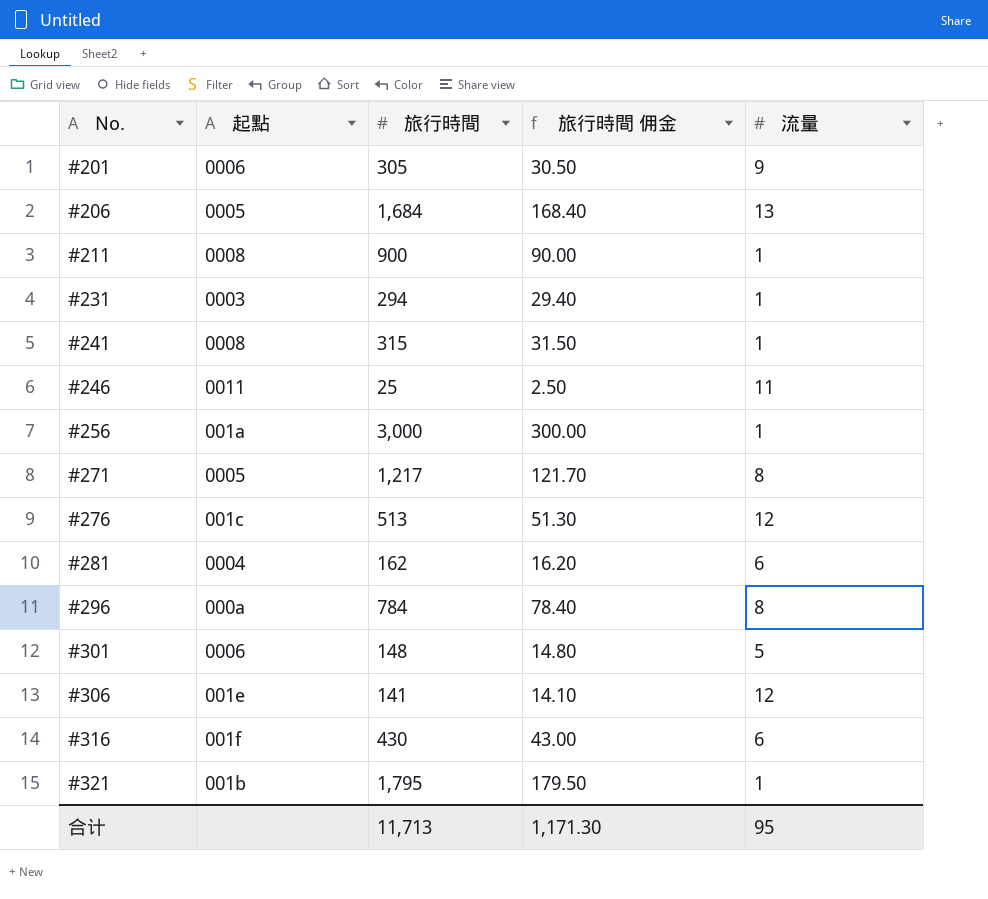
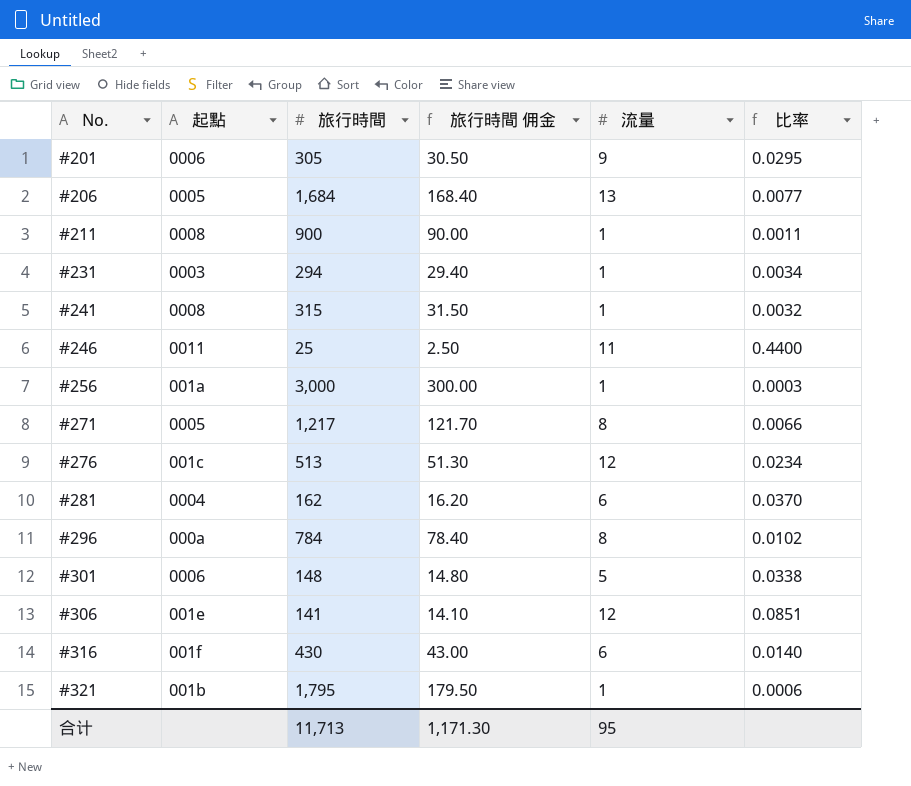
column 比率 | formula: none -> [流量] / [旅行時間]

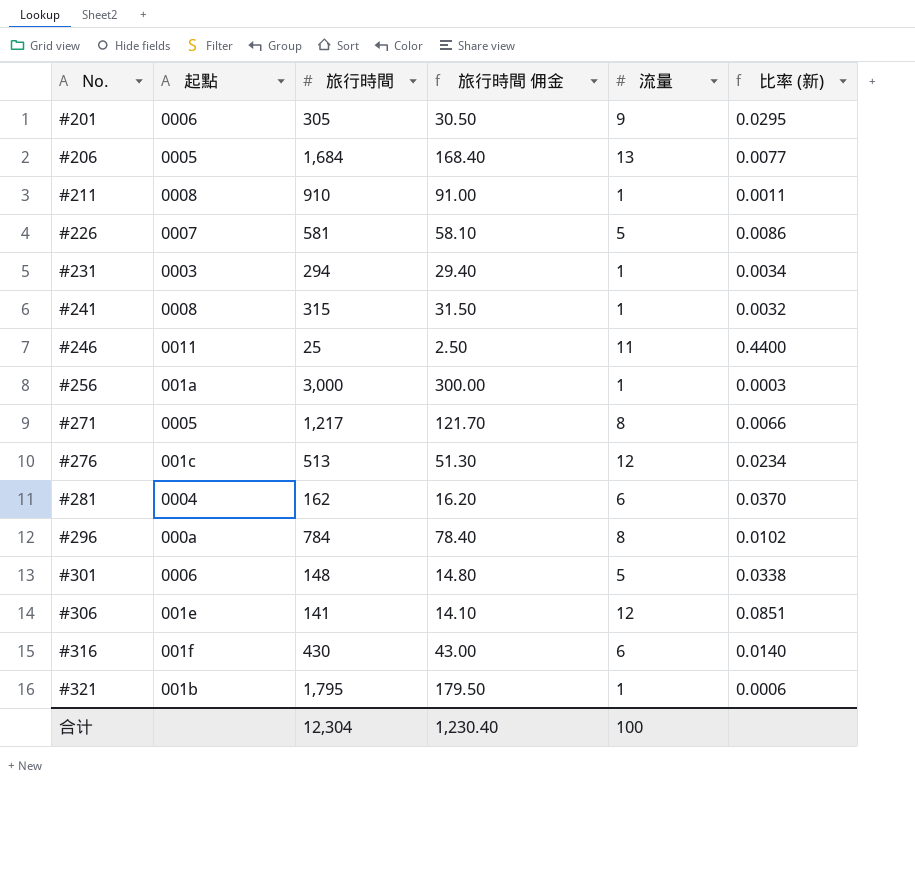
column name: 比率 -> 比率 (新)
#211 | 旅行時間: 900 -> 910
#211 | 旅行時間 佣金: 90.00 -> 91.00
row #226: none -> 0007 | 581 | 58.10 | 5 | 0.0086
合计 | 旅行時間: 11,713 -> 12,304
合计 | 旅行時間 佣金: 1,171.30 -> 1,230.40
合计 | 流量: 95 -> 100

